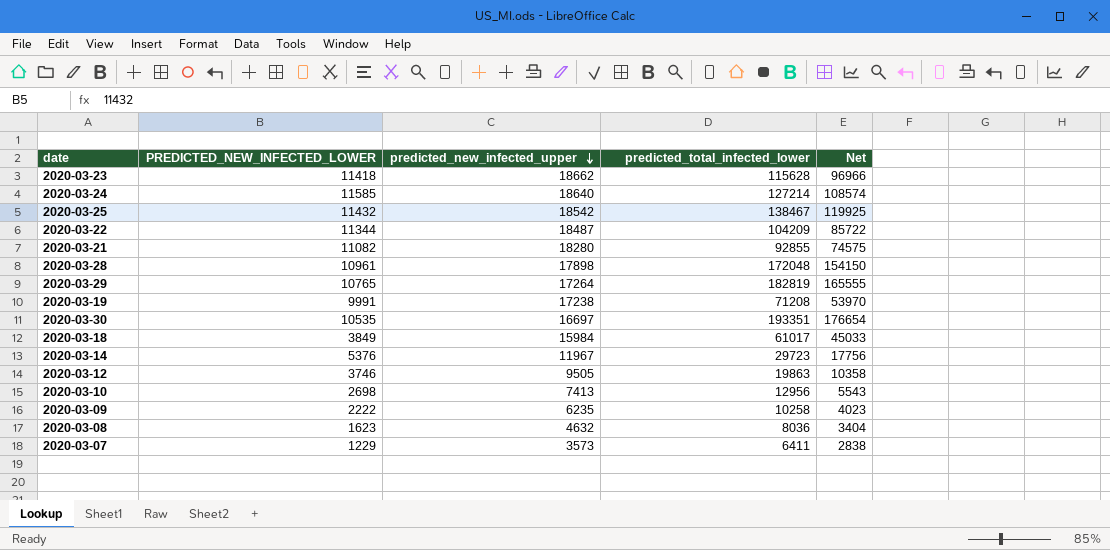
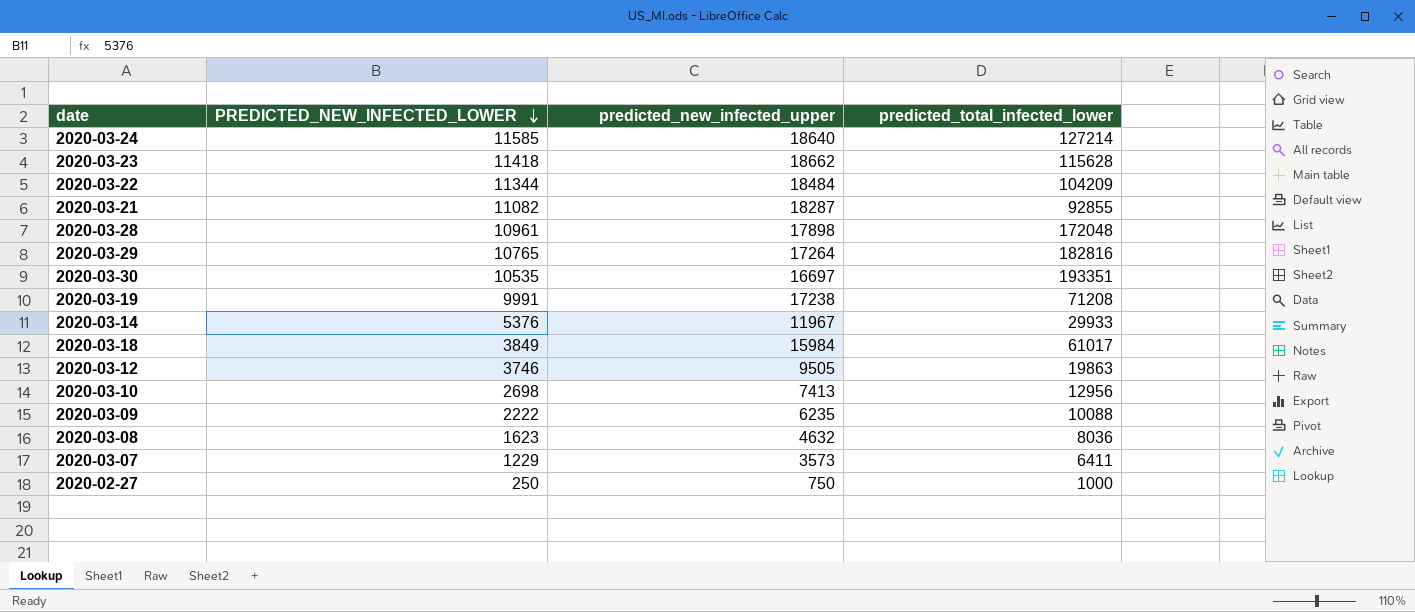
row order: predicted_new_infected_upper descending -> PREDICTED_NEW_INFECTED_LOWER descending
column Net | formula: [predicted_total_infected_lower] - [predicted_new_infected_upper] -> none
row 2020-03-25: 11432 | 18542 | 138467 | 119925 -> none
2020-03-22 | predicted_new_infected_upper: 18487 -> 18484
2020-03-21 | predicted_new_infected_upper: 18280 -> 18287
2020-03-29 | predicted_total_infected_lower: 182819 -> 182816
2020-03-14 | predicted_total_infected_lower: 29723 -> 29933
2020-03-09 | predicted_total_infected_lower: 10258 -> 10088
row 2020-02-27: none -> 250 | 750 | 1000

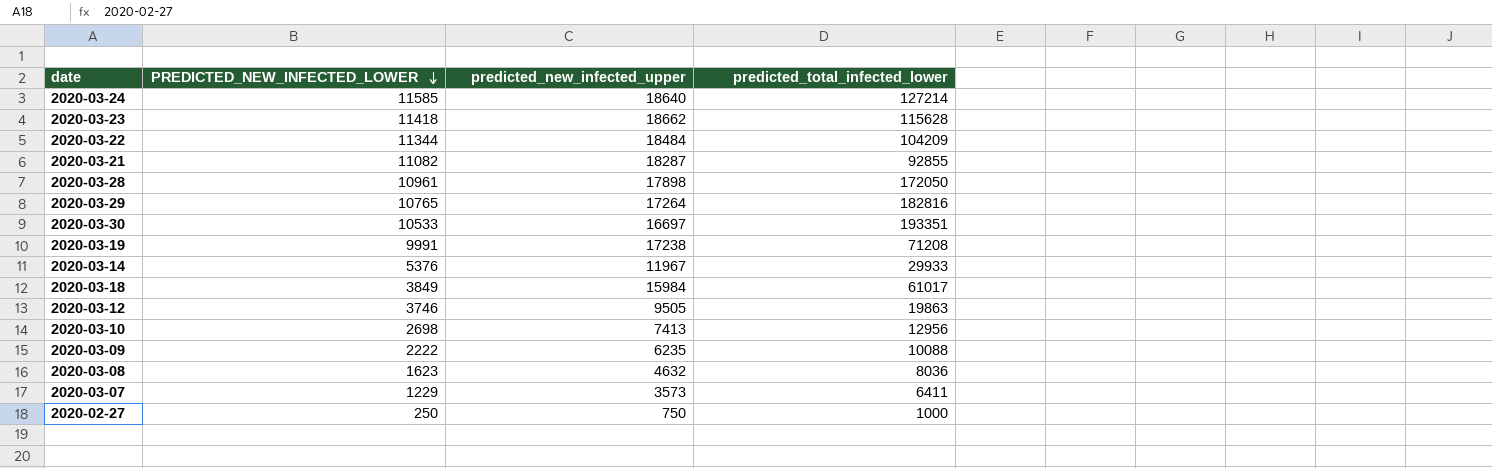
2020-03-28 | predicted_total_infected_lower: 172048 -> 172050
2020-03-30 | PREDICTED_NEW_INFECTED_LOWER: 10535 -> 10533

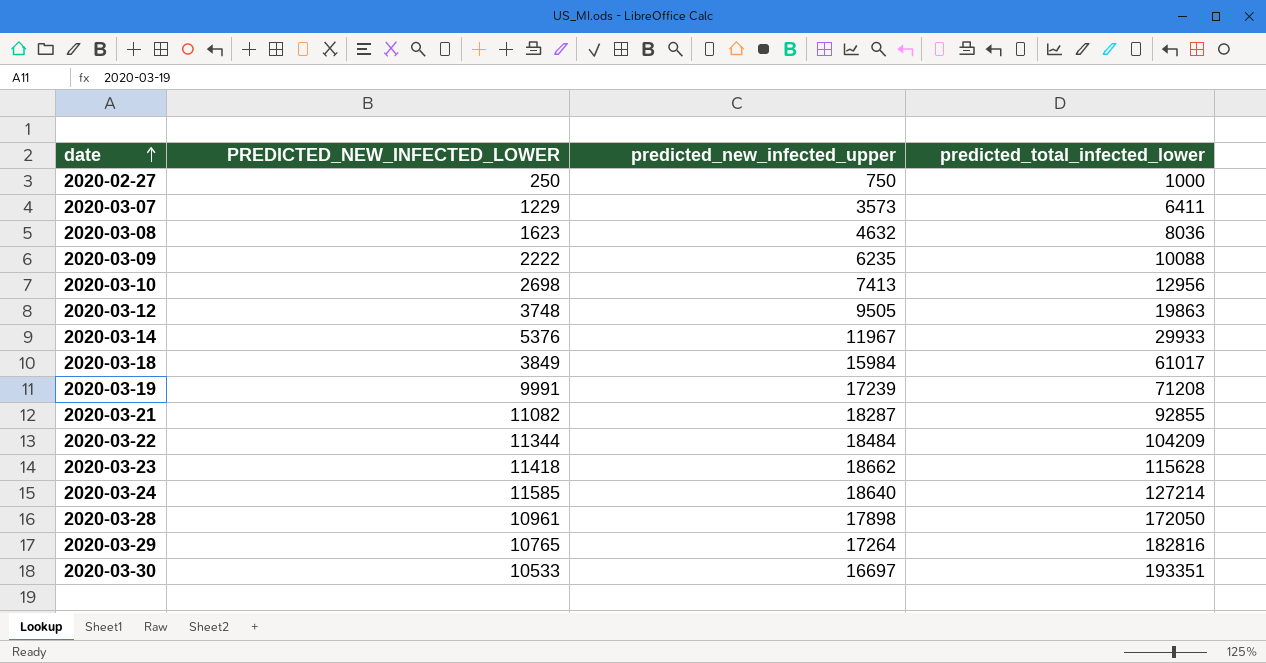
row order: PREDICTED_NEW_INFECTED_LOWER descending -> date ascending
2020-03-12 | PREDICTED_NEW_INFECTED_LOWER: 3746 -> 3748
2020-03-19 | predicted_new_infected_upper: 17238 -> 17239

